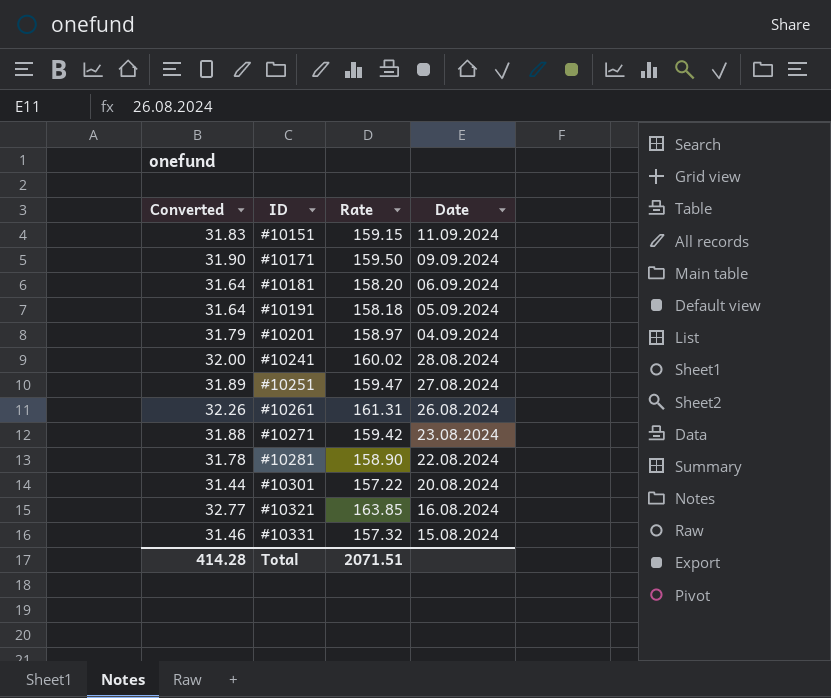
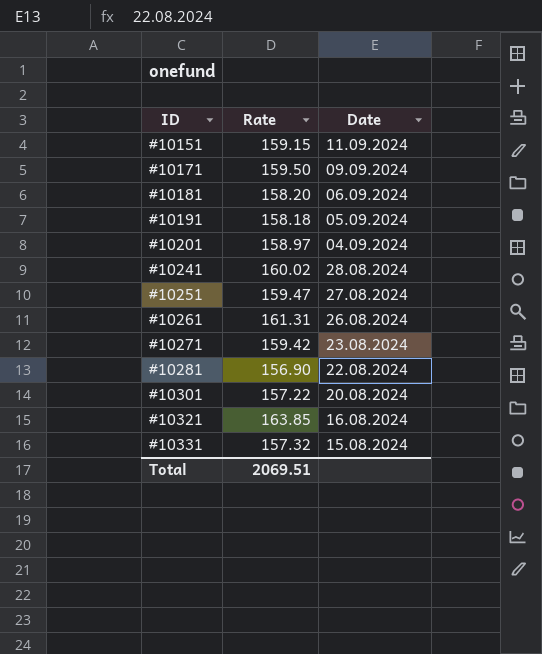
column Converted | formula: [Rate] * 0.2 -> none
#10281 | Rate: 158.90 -> 156.90
Total | Rate: 2071.51 -> 2069.51

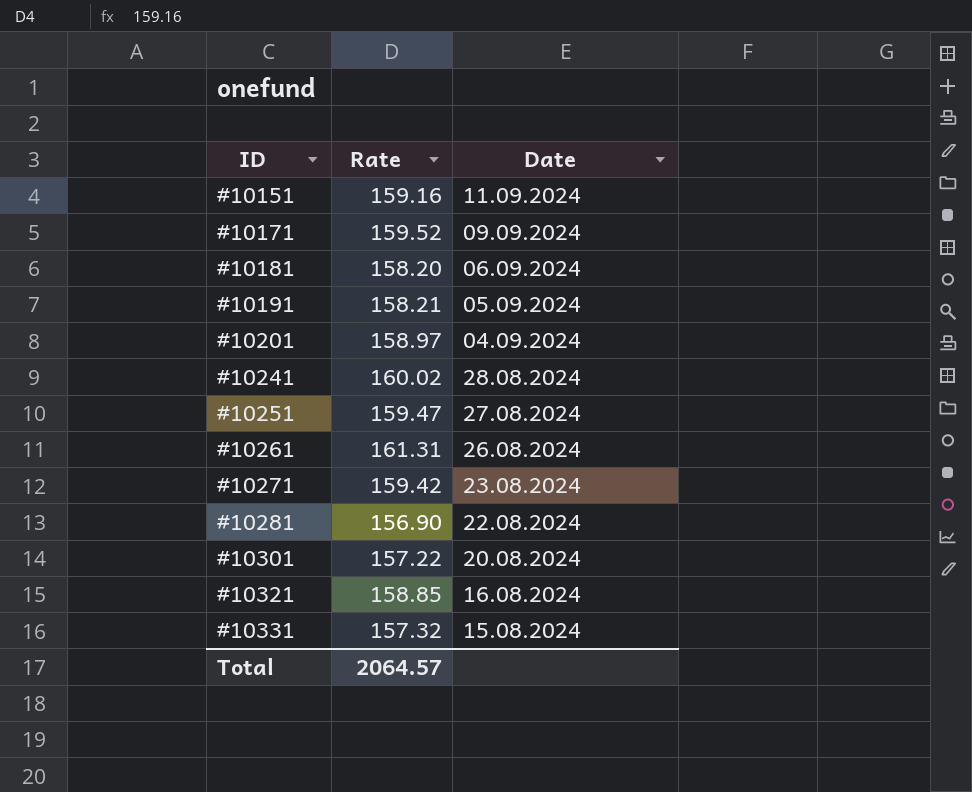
#10151 | Rate: 159.15 -> 159.16
#10171 | Rate: 159.50 -> 159.52
#10191 | Rate: 158.18 -> 158.21
#10321 | Rate: 163.85 -> 158.85
Total | Rate: 2069.51 -> 2064.57

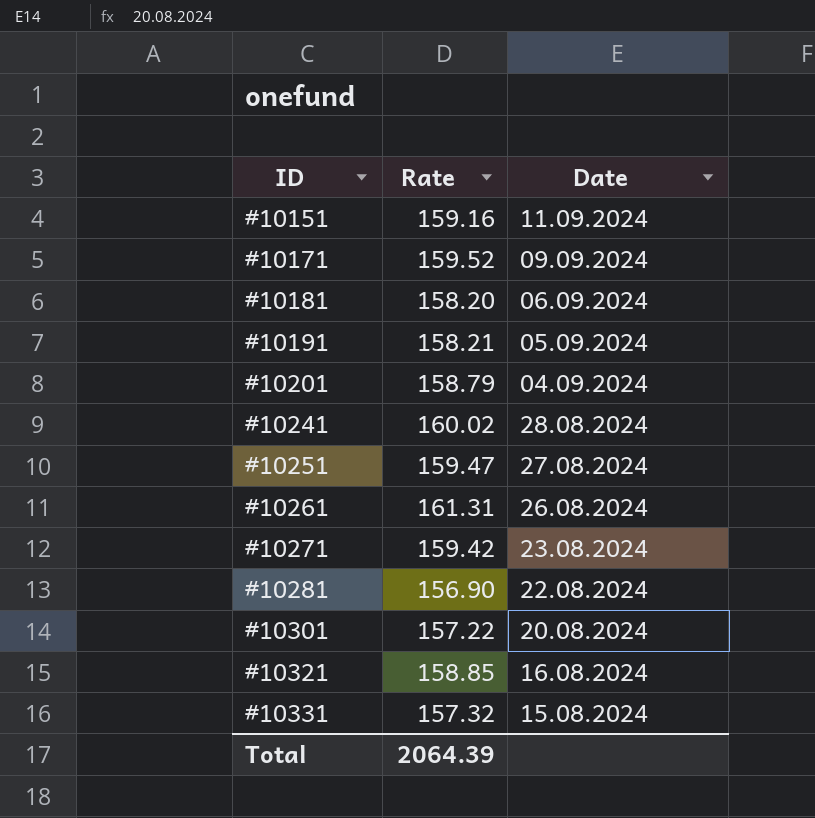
#10201 | Rate: 158.97 -> 158.79
Total | Rate: 2064.57 -> 2064.39

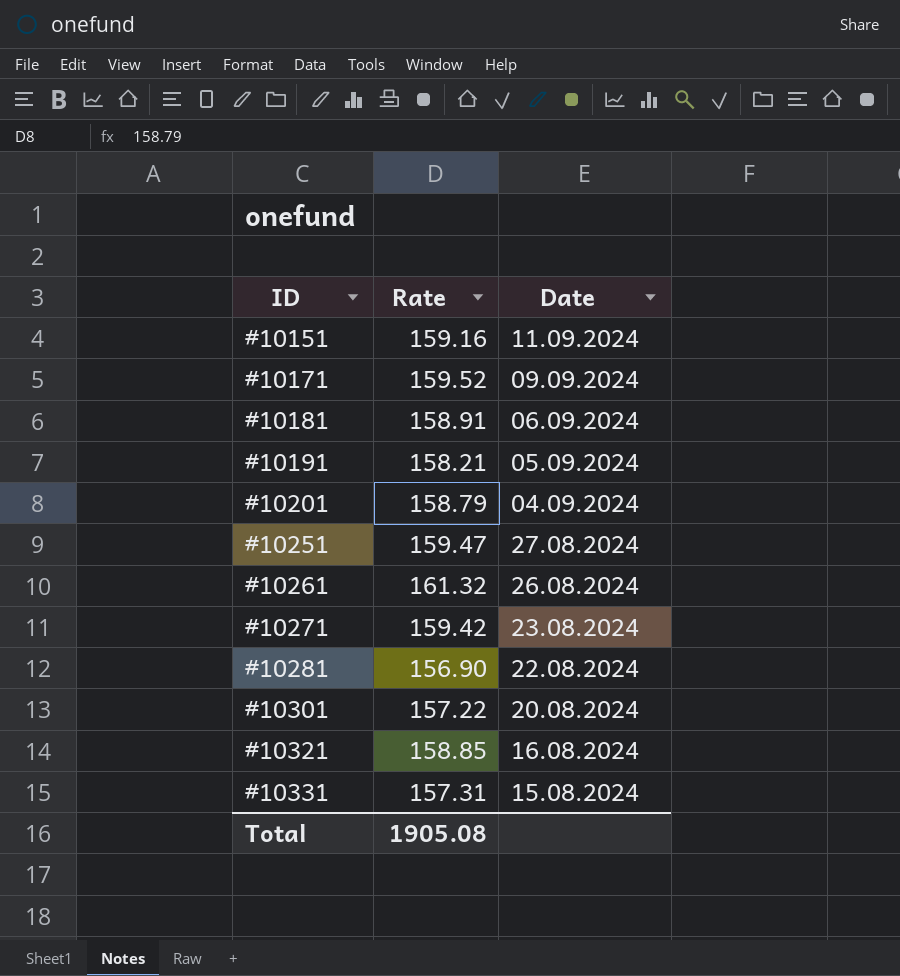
row #10241: 160.02 | 28.08.2024 -> none
#10181 | Rate: 158.20 -> 158.91
#10261 | Rate: 161.31 -> 161.32
#10331 | Rate: 157.32 -> 157.31
Total | Rate: 2064.39 -> 1905.08

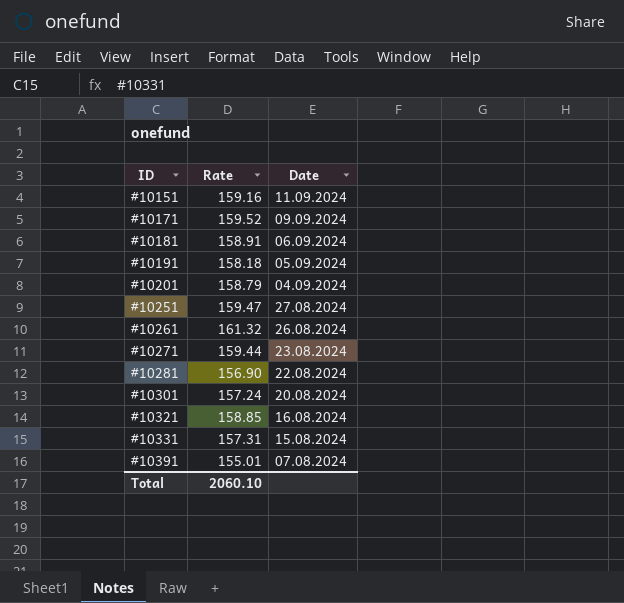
#10191 | Rate: 158.21 -> 158.18
#10271 | Rate: 159.42 -> 159.44
#10301 | Rate: 157.22 -> 157.24
row #10391: none -> 155.01 | 07.08.2024
Total | Rate: 1905.08 -> 2060.10

